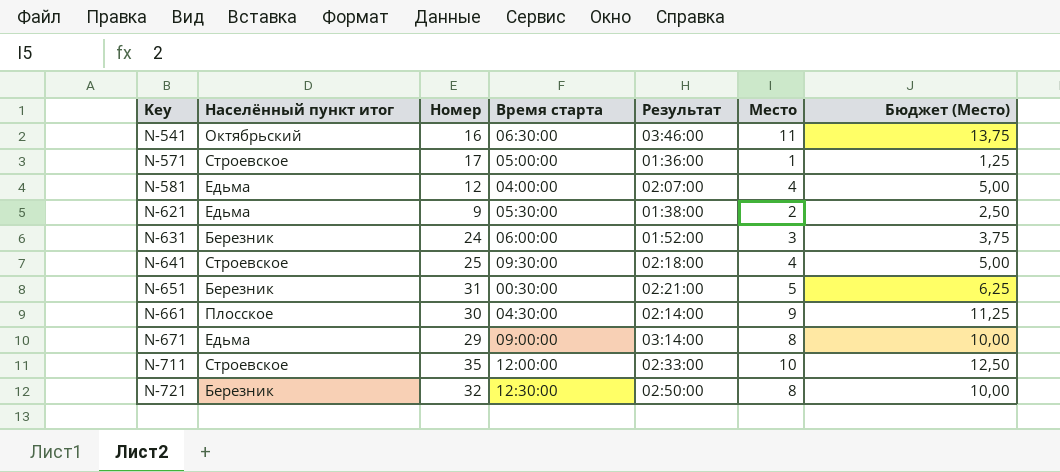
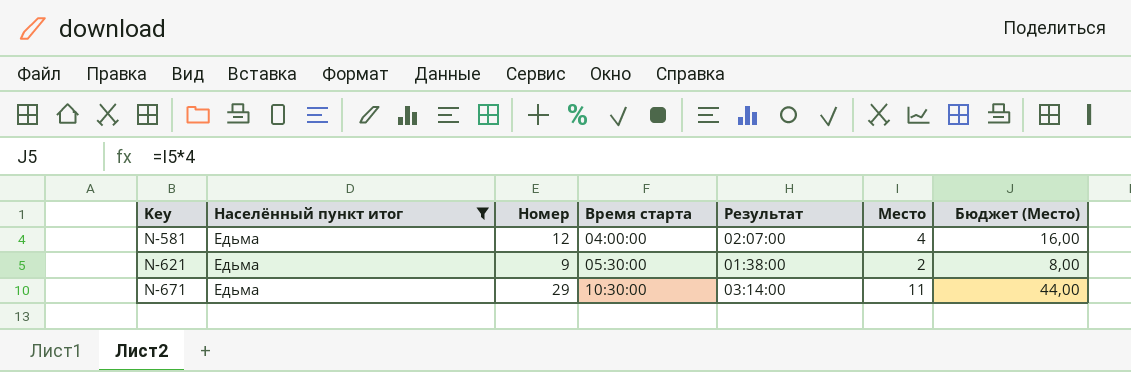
filter: none -> Населённый пункт итог = Едьма
column Бюджет (Место) | formula: [Место] * 1,25 -> [Место] * 4
N-671 | Время старта: 09:00:00 -> 10:30:00
N-671 | Место: 8 -> 11

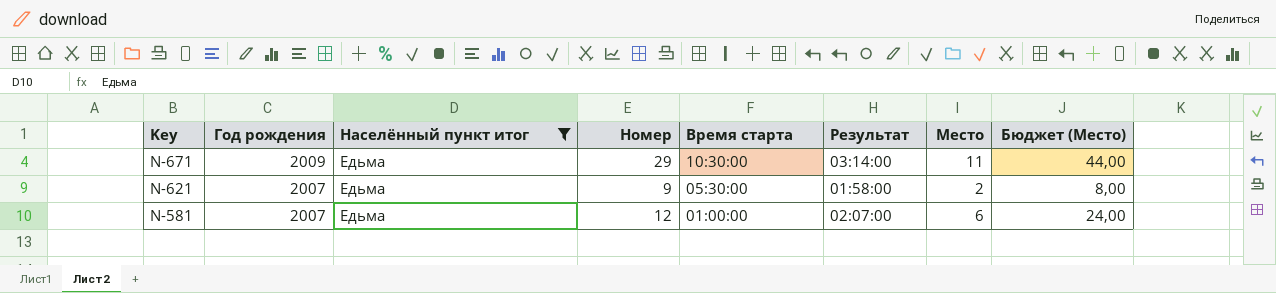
row order: Key ascending -> Key descending
column Год рождения | position: none -> 2
N-621 | Результат: 01:38:00 -> 01:58:00
N-581 | Время старта: 04:00:00 -> 01:00:00
N-581 | Место: 4 -> 6
N-581 | Бюджет (Место): 16,00 -> 24,00

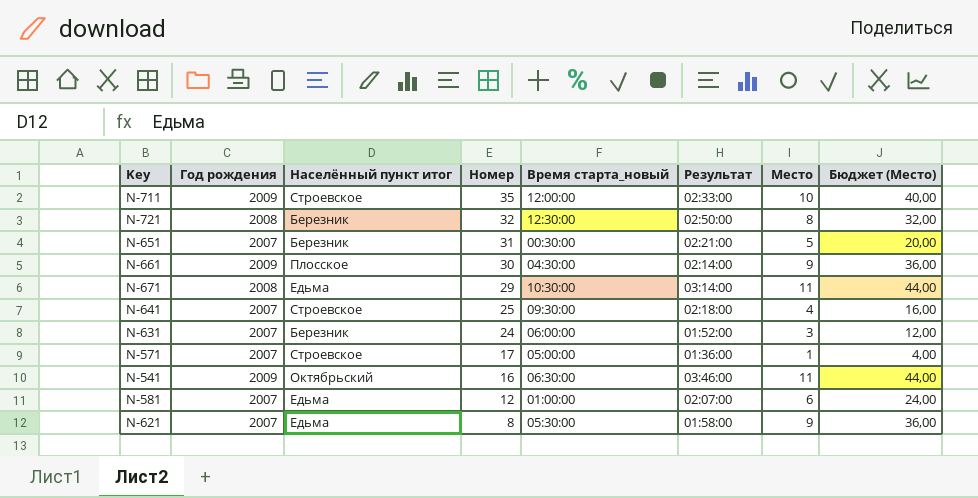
filter: Населённый пункт итог = Едьма -> none
row order: Key descending -> Номер descending
column name: Время старта -> Время старта_новый
N-671 | Год рождения: 2009 -> 2008
N-621 | Номер: 9 -> 8
N-621 | Место: 2 -> 9
N-621 | Бюджет (Место): 8,00 -> 36,00

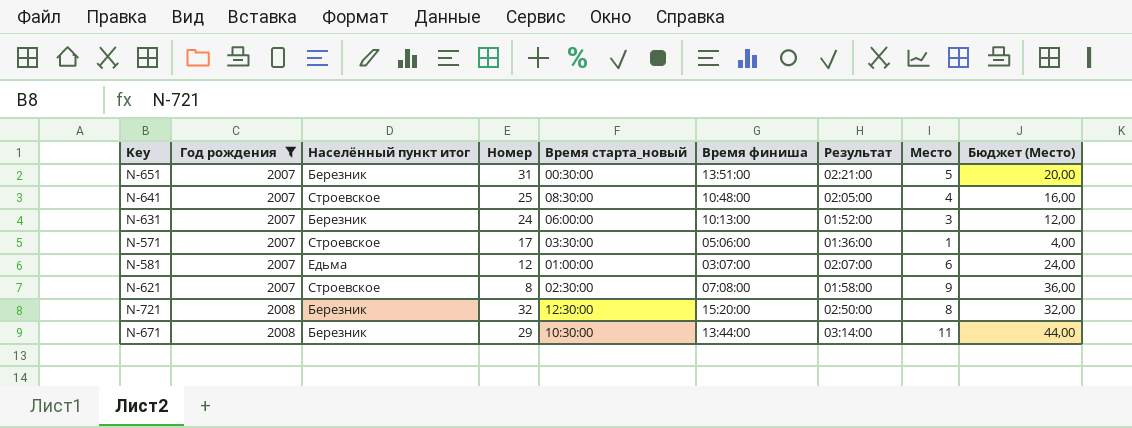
filter: none -> Год рождения != 2009
row order: Номер descending -> Год рождения ascending
column Время финиша | position: none -> 6
N-641 | Время старта_новый: 09:30:00 -> 08:30:00
N-641 | Результат: 02:18:00 -> 02:05:00
N-571 | Время старта_новый: 05:00:00 -> 03:30:00
N-621 | Населённый пункт итог: Едьма -> Строевское
N-621 | Время старта_новый: 05:30:00 -> 02:30:00
N-671 | Населённый пункт итог: Едьма -> Березник

